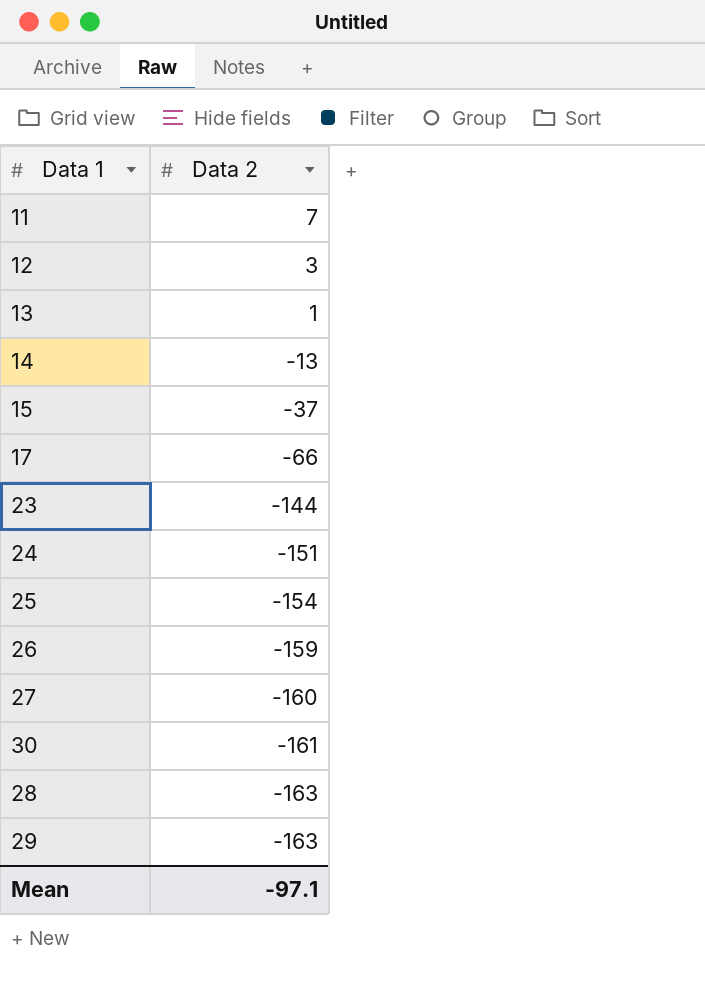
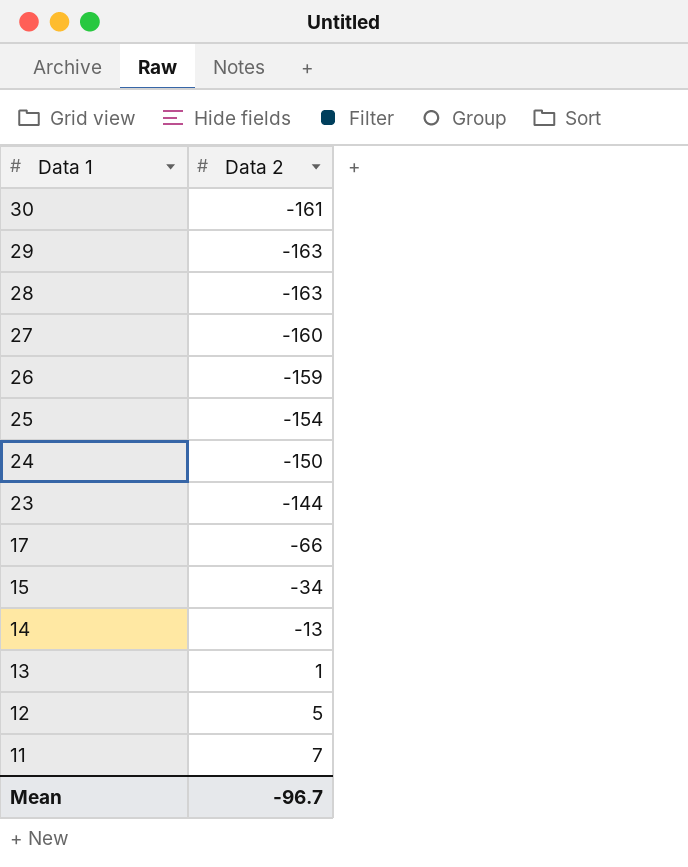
row order: Data 2 descending -> Data 1 descending
24 | Data 2: -151 -> -150
15 | Data 2: -37 -> -34
12 | Data 2: 3 -> 5
Mean | Data 2: -97.1 -> -96.7

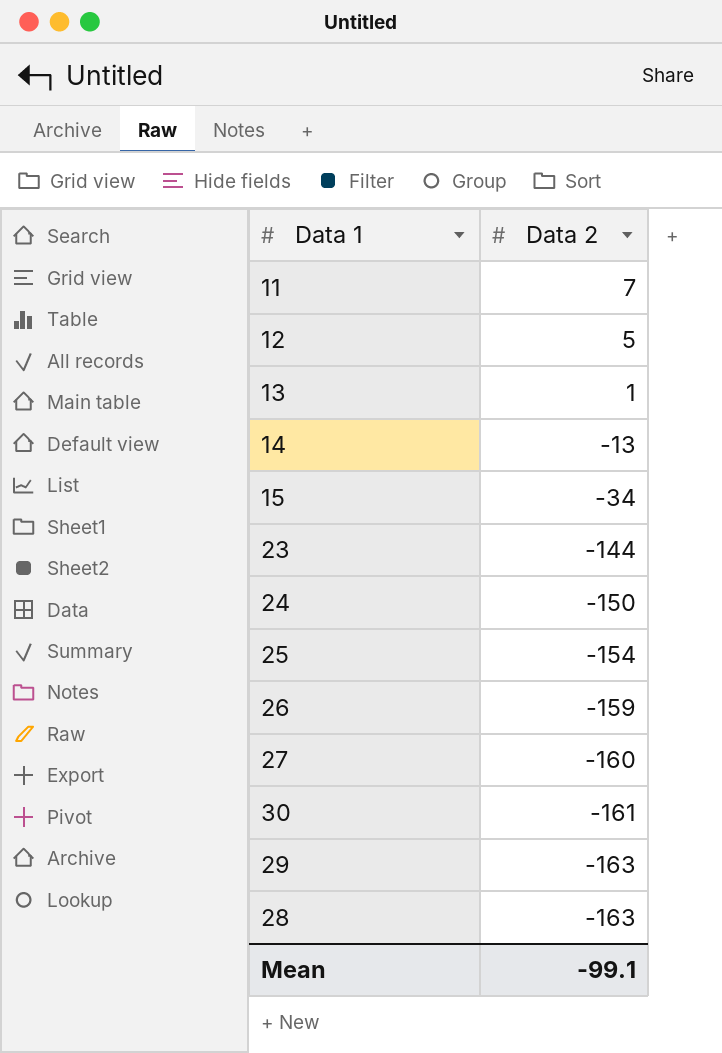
row order: Data 1 descending -> Data 2 descending
row 17: -66 -> none
Mean | Data 2: -96.7 -> -99.1

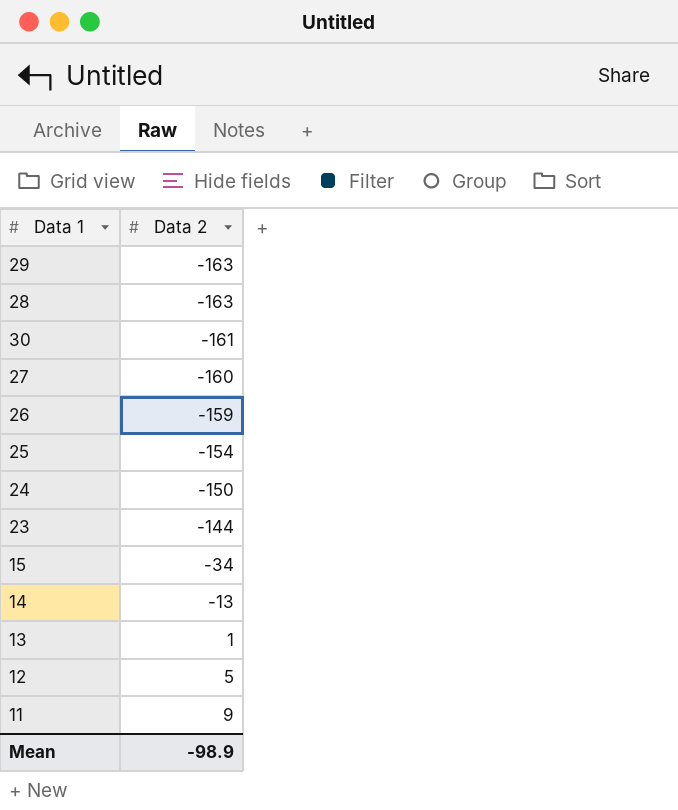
row order: Data 2 descending -> Data 2 ascending
11 | Data 2: 7 -> 9
Mean | Data 2: -99.1 -> -98.9

